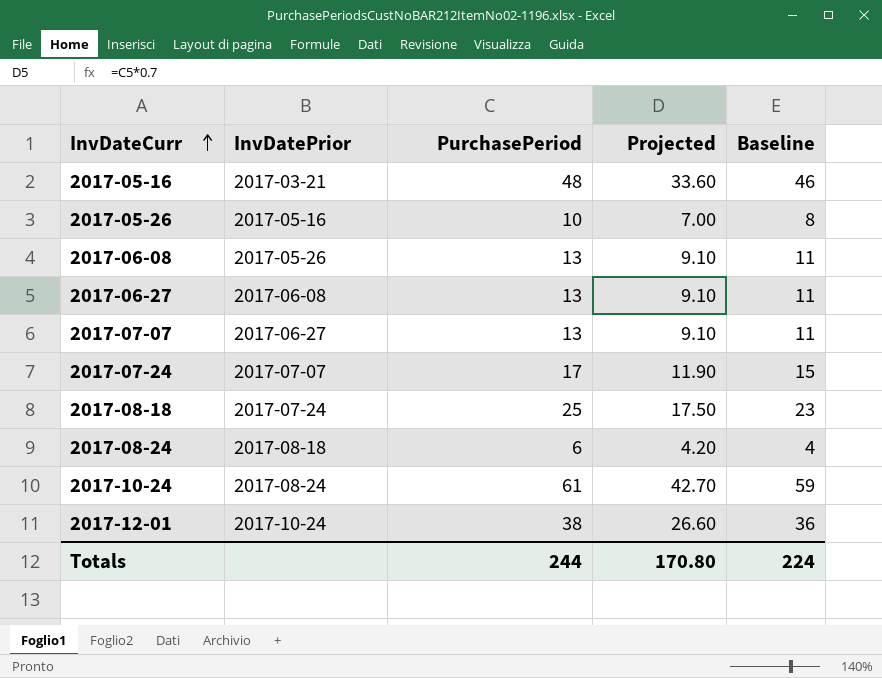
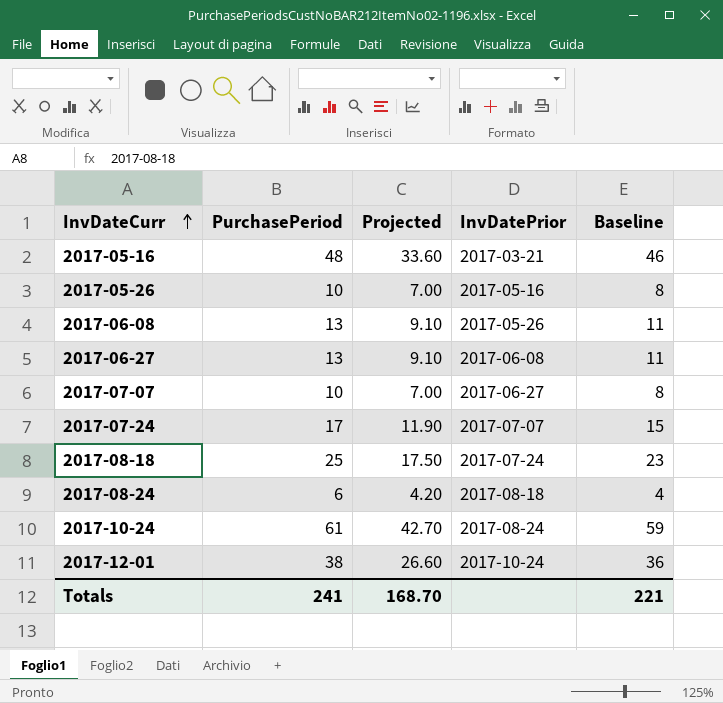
column InvDatePrior | position: 2 -> 4
2017-07-07 | PurchasePeriod: 13 -> 10
2017-07-07 | Projected: 9.10 -> 7.00
2017-07-07 | Baseline: 11 -> 8
Totals | PurchasePeriod: 244 -> 241
Totals | Projected: 170.80 -> 168.70
Totals | Baseline: 224 -> 221

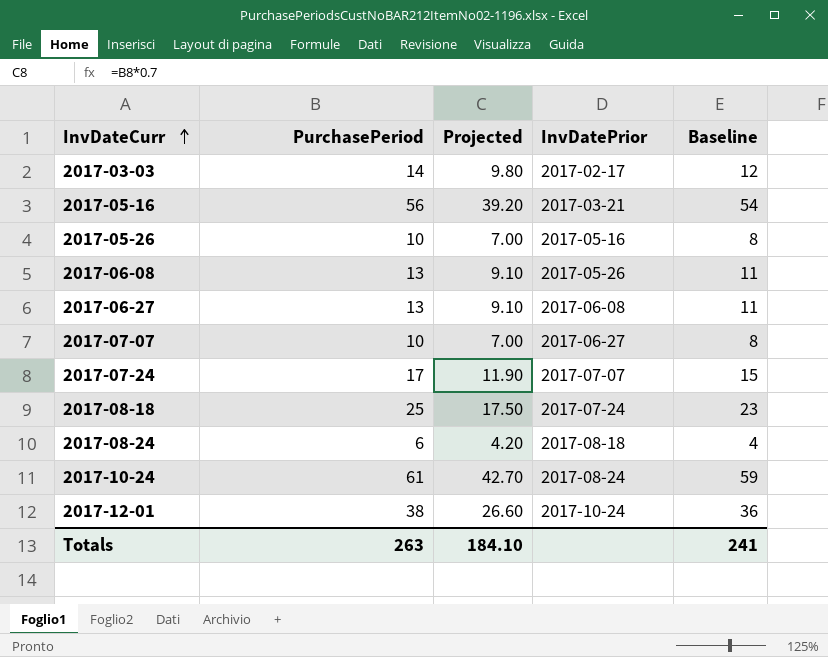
row 2017-03-03: none -> 14 | 9.80 | 2017-02-17 | 12
2017-05-16 | PurchasePeriod: 48 -> 56
2017-05-16 | Projected: 33.60 -> 39.20
2017-05-16 | Baseline: 46 -> 54
Totals | PurchasePeriod: 241 -> 263
Totals | Projected: 168.70 -> 184.10
Totals | Baseline: 221 -> 241

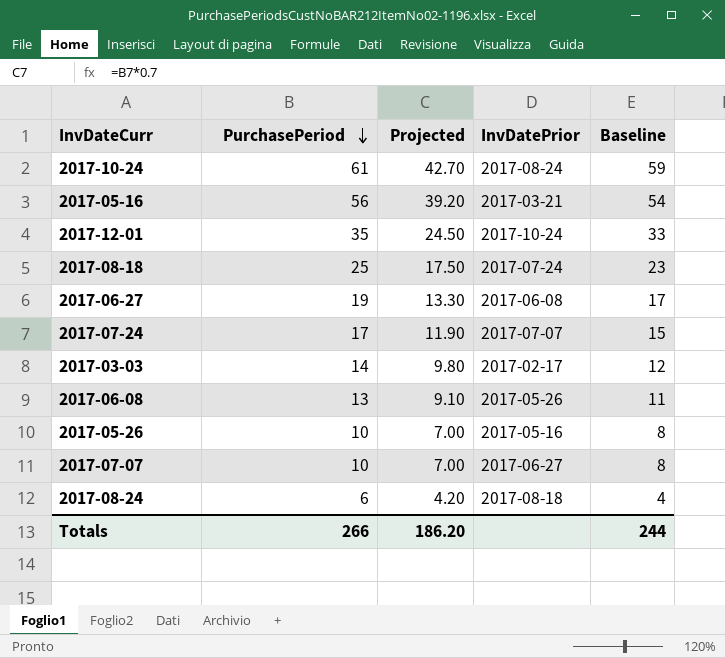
row order: InvDateCurr ascending -> PurchasePeriod descending
2017-12-01 | PurchasePeriod: 38 -> 35
2017-12-01 | Projected: 26.60 -> 24.50
2017-12-01 | Baseline: 36 -> 33
2017-06-27 | PurchasePeriod: 13 -> 19
2017-06-27 | Projected: 9.10 -> 13.30
2017-06-27 | Baseline: 11 -> 17
Totals | PurchasePeriod: 263 -> 266
Totals | Projected: 184.10 -> 186.20
Totals | Baseline: 241 -> 244

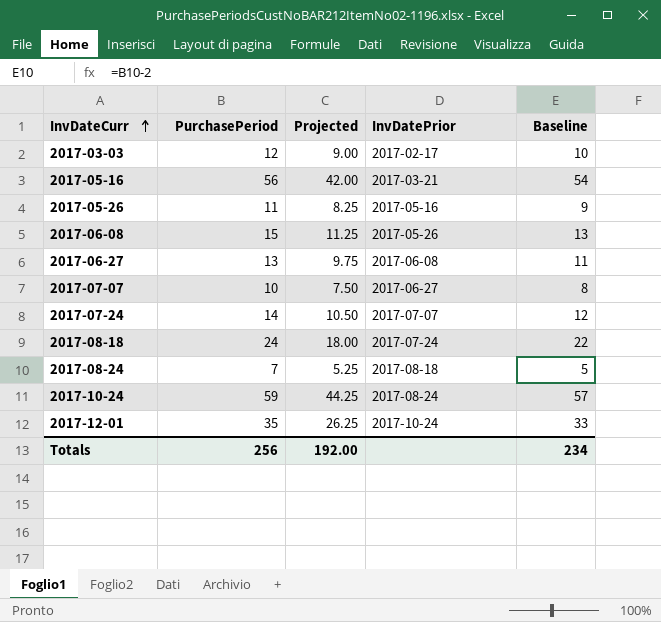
row order: PurchasePeriod descending -> InvDateCurr ascending
column Projected | formula: [PurchasePeriod] * 0.7 -> [PurchasePeriod] * 0.75
2017-03-03 | PurchasePeriod: 14 -> 12
2017-03-03 | Baseline: 12 -> 10
2017-05-26 | PurchasePeriod: 10 -> 11
2017-05-26 | Baseline: 8 -> 9
2017-06-08 | PurchasePeriod: 13 -> 15
2017-06-08 | Baseline: 11 -> 13
2017-06-27 | PurchasePeriod: 19 -> 13
2017-06-27 | Baseline: 17 -> 11
2017-07-24 | PurchasePeriod: 17 -> 14
2017-07-24 | Baseline: 15 -> 12
2017-08-18 | PurchasePeriod: 25 -> 24
2017-08-18 | Baseline: 23 -> 22
2017-08-24 | PurchasePeriod: 6 -> 7
2017-08-24 | Baseline: 4 -> 5
2017-10-24 | PurchasePeriod: 61 -> 59
2017-10-24 | Baseline: 59 -> 57
Totals | PurchasePeriod: 266 -> 256
Totals | Projected: 186.20 -> 192.00
Totals | Baseline: 244 -> 234

